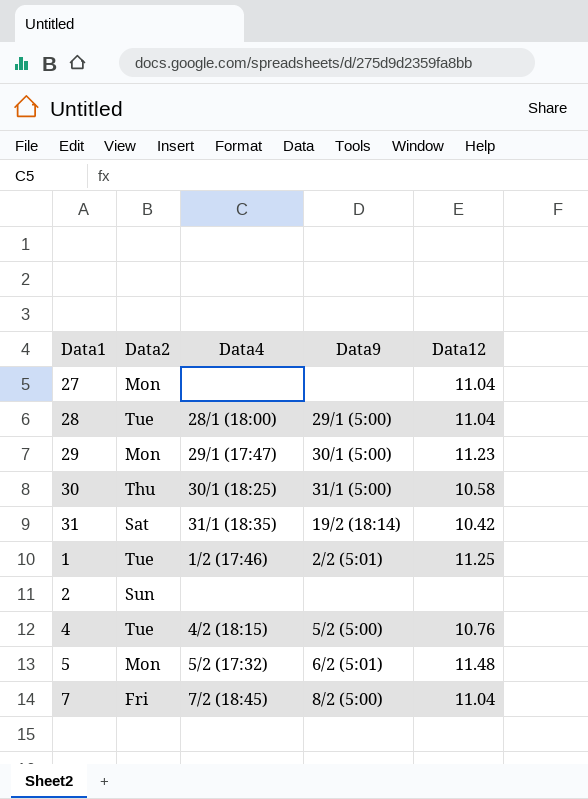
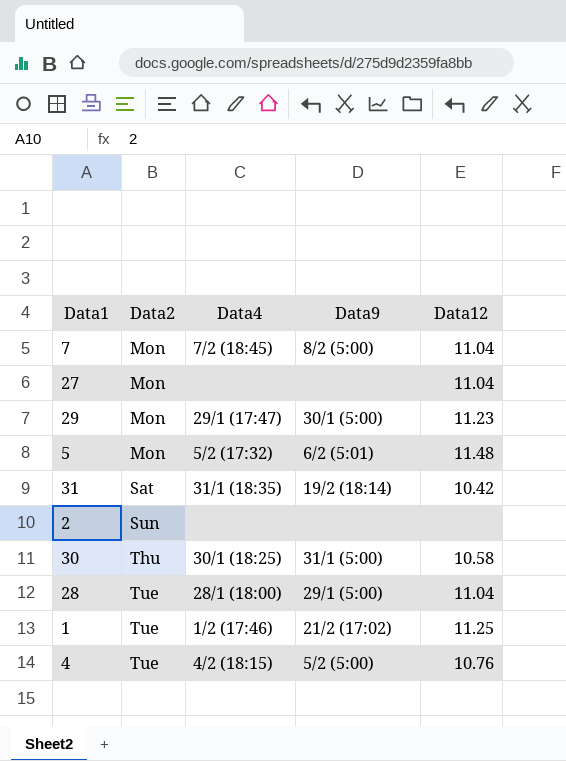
row order: none -> Data2 ascending
7 | Data2: Fri -> Mon
1 | Data9: 2/2 (5:01) -> 21/2 (17:02)

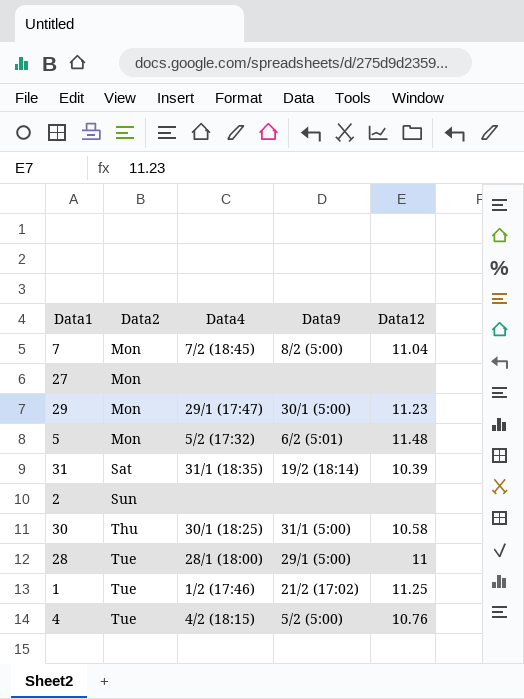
27 | Data12: 11.04 -> none
31 | Data12: 10.42 -> 10.39
28 | Data12: 11.04 -> 11

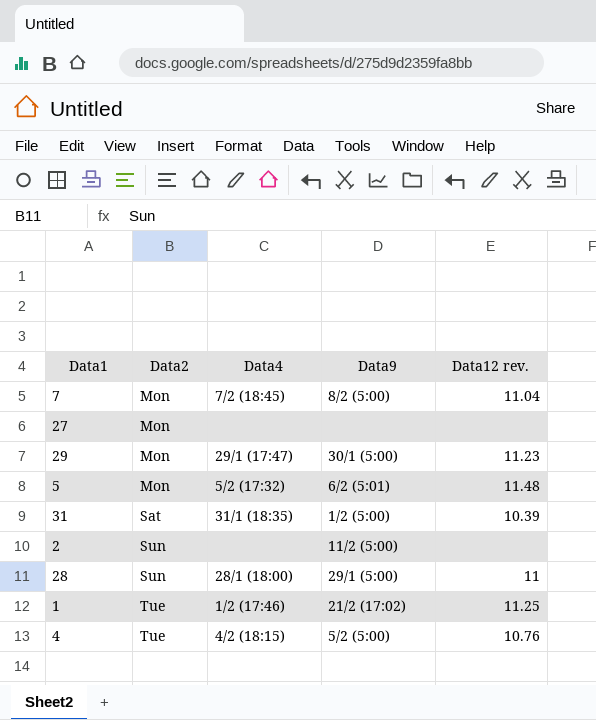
column name: Data12 -> Data12 rev.
row 30: Thu | 30/1 (18:25) | 31/1 (5:00) | 10.58 -> none
31 | Data9: 19/2 (18:14) -> 1/2 (5:00)
2 | Data9: none -> 11/2 (5:00)
28 | Data2: Tue -> Sun

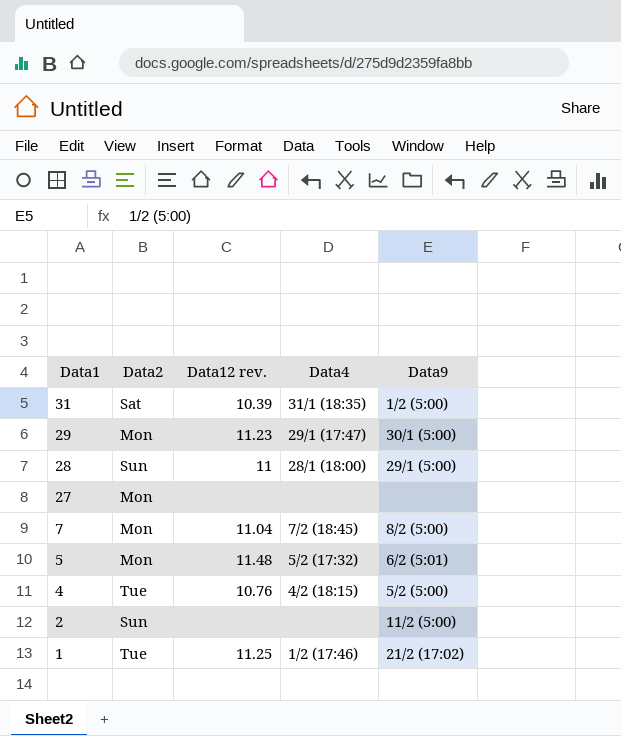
row order: Data2 ascending -> Data1 descending
column Data12 rev. | position: 5 -> 3

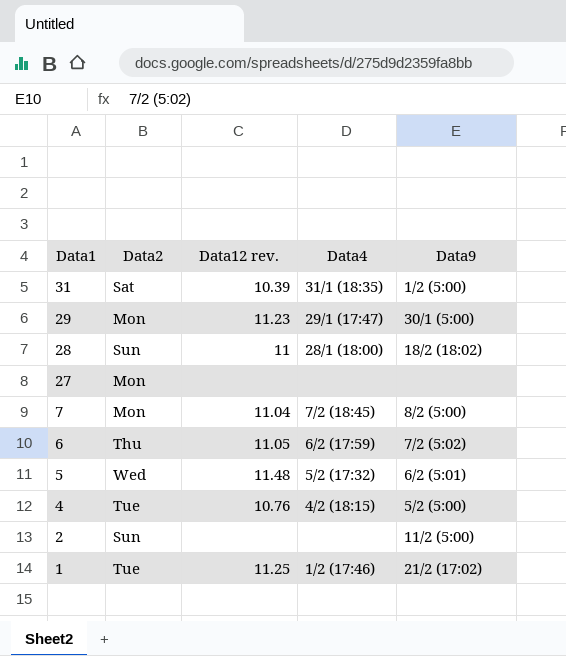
28 | Data9: 29/1 (5:00) -> 18/2 (18:02)
row 6: none -> Thu | 11.05 | 6/2 (17:59) | 7/2 (5:02)
5 | Data2: Mon -> Wed

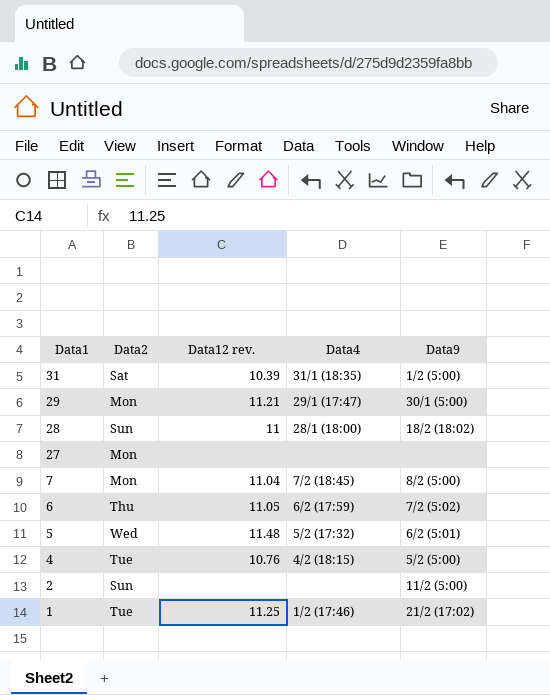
29 | Data12 rev.: 11.23 -> 11.21

